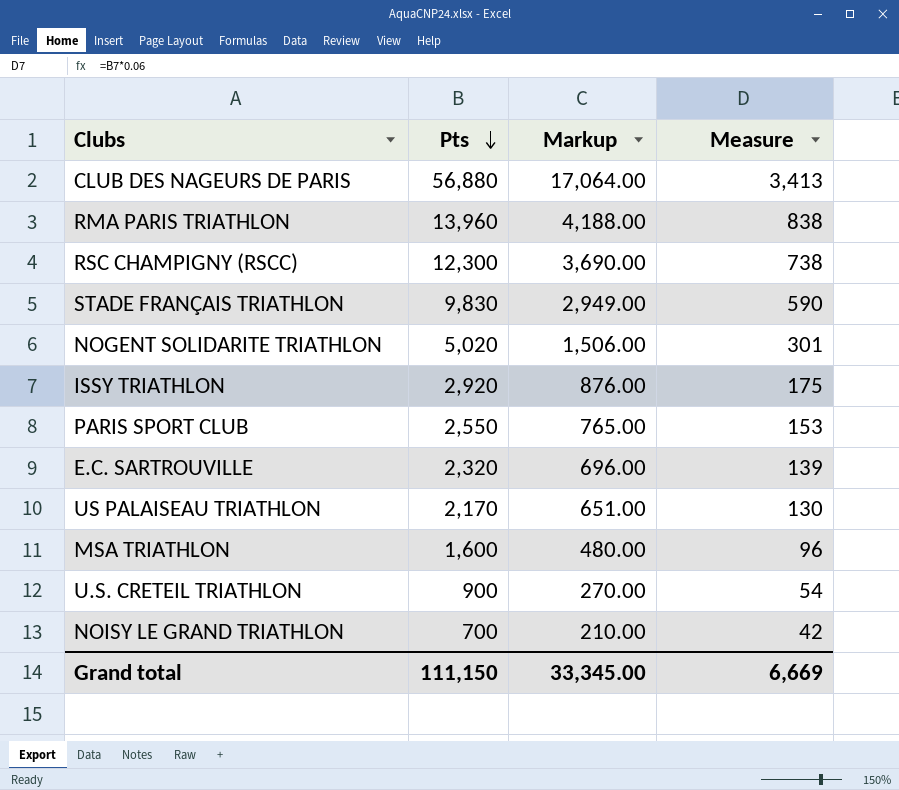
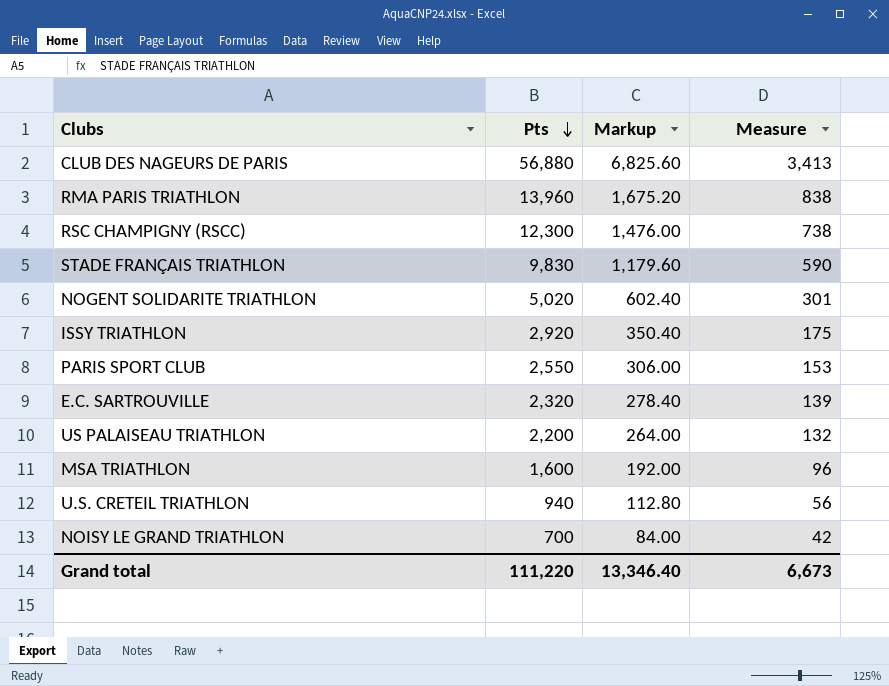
column Markup | formula: [Pts] * 0.3 -> [Pts] * 0.12
US PALAISEAU TRIATHLON | Pts: 2,170 -> 2,200
US PALAISEAU TRIATHLON | Measure: 130 -> 132
U.S. CRETEIL TRIATHLON | Pts: 900 -> 940
U.S. CRETEIL TRIATHLON | Measure: 54 -> 56
Grand total | Pts: 111,150 -> 111,220
Grand total | Markup: 33,345.00 -> 13,346.40
Grand total | Measure: 6,669 -> 6,673

